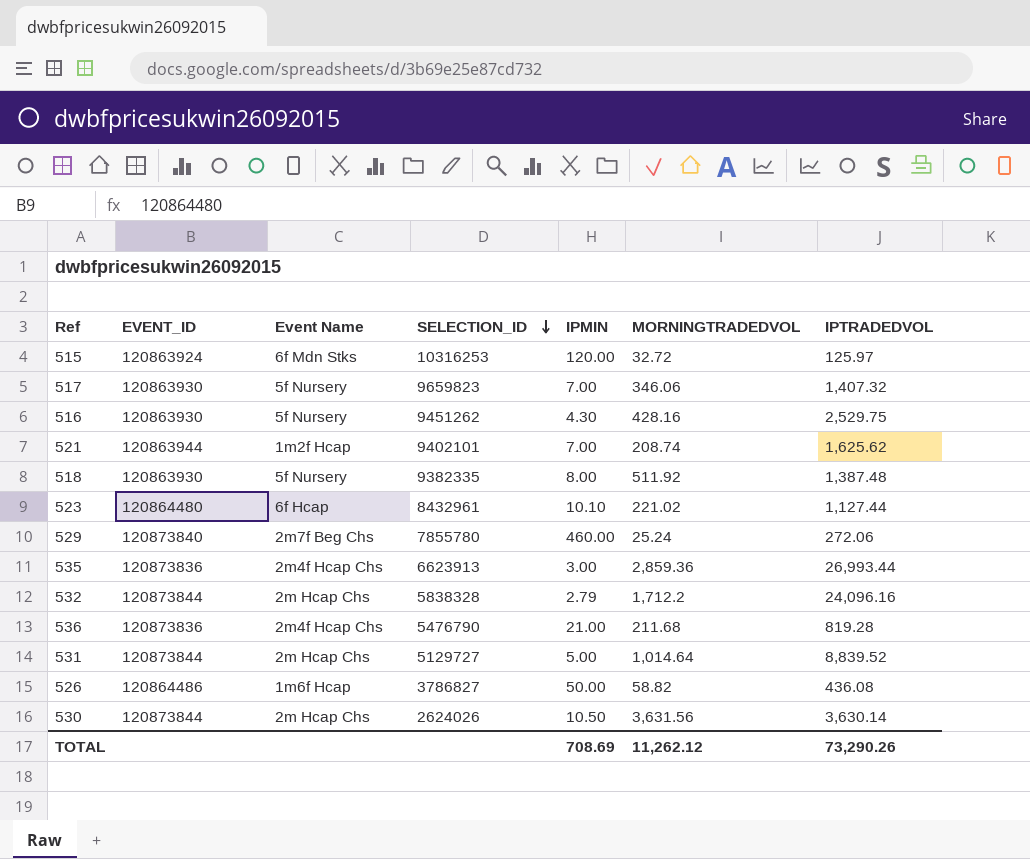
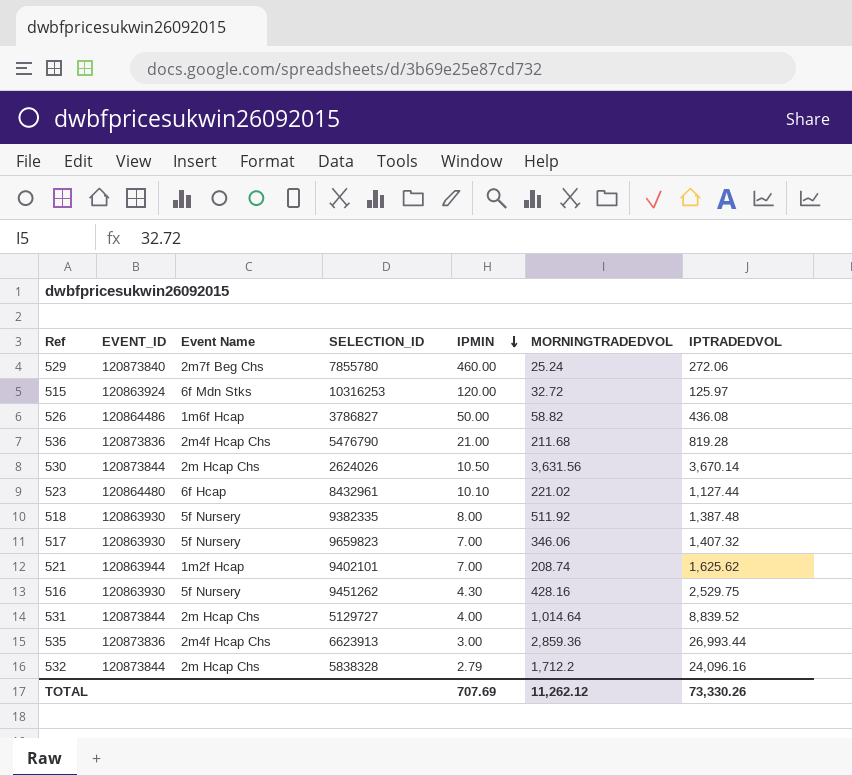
row order: SELECTION_ID descending -> IPMIN descending
530 | IPTRADEDVOL: 3,630.14 -> 3,670.14
531 | IPMIN: 5.00 -> 4.00
TOTAL | IPMIN: 708.69 -> 707.69
TOTAL | IPTRADEDVOL: 73,290.26 -> 73,330.26

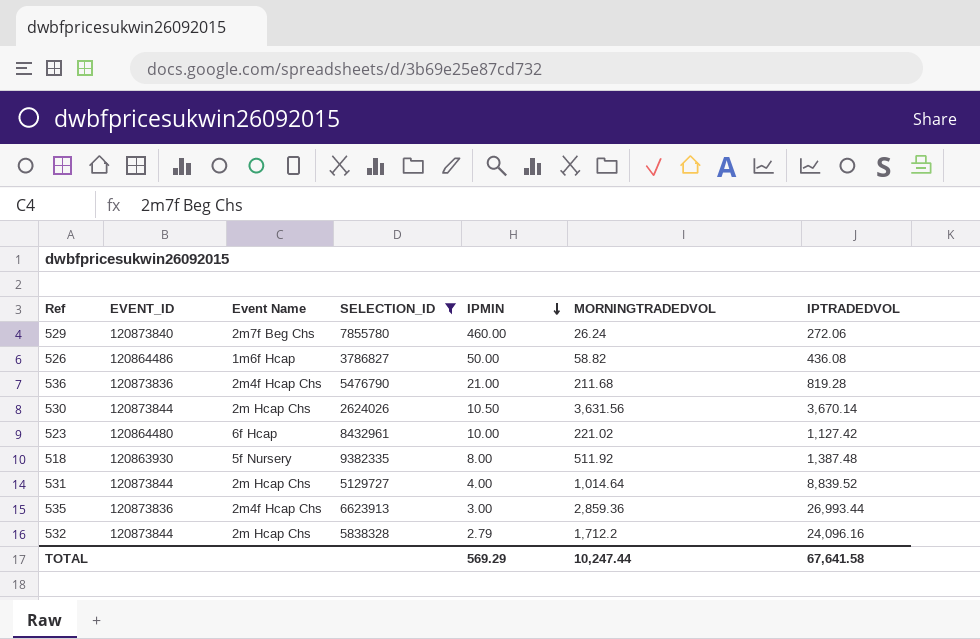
filter: none -> SELECTION_ID <= 9382335
529 | MORNINGTRADEDVOL: 25.24 -> 26.24
523 | IPMIN: 10.10 -> 10.00
523 | IPTRADEDVOL: 1,127.44 -> 1,127.42
TOTAL | IPMIN: 707.69 -> 569.29
TOTAL | MORNINGTRADEDVOL: 11,262.12 -> 10,247.44
TOTAL | IPTRADEDVOL: 73,330.26 -> 67,641.58

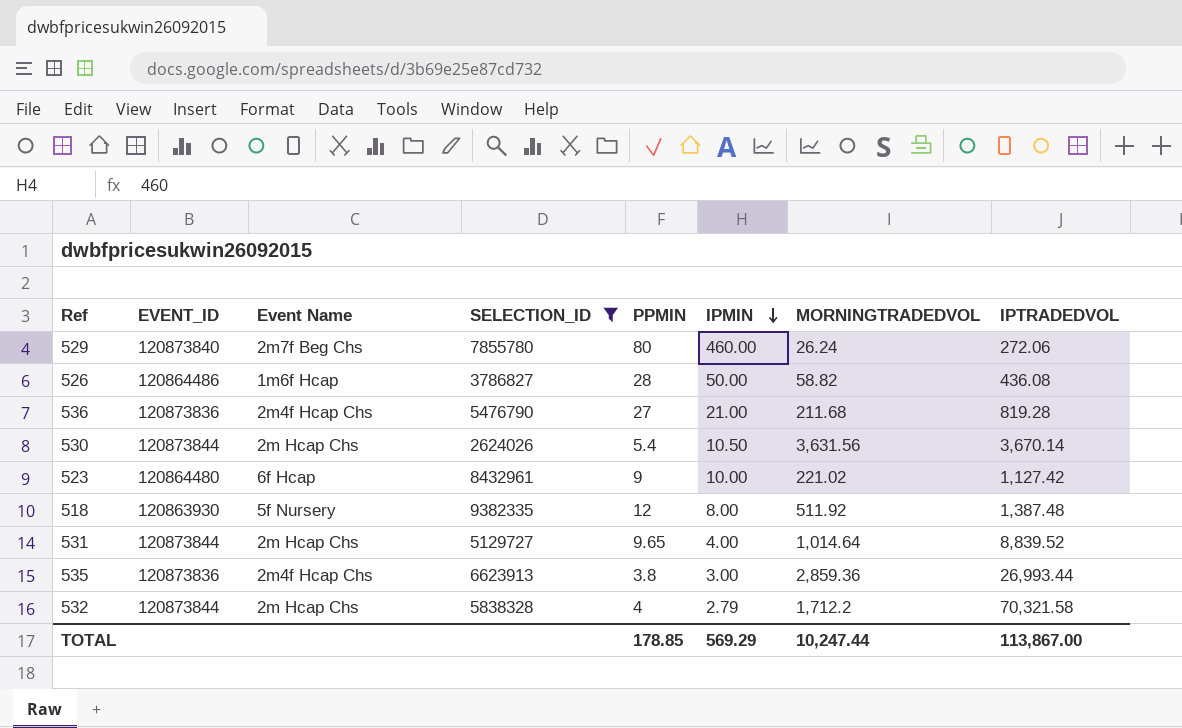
column PPMIN | position: none -> 5
532 | IPTRADEDVOL: 24,096.16 -> 70,321.58
TOTAL | IPTRADEDVOL: 67,641.58 -> 113,867.00

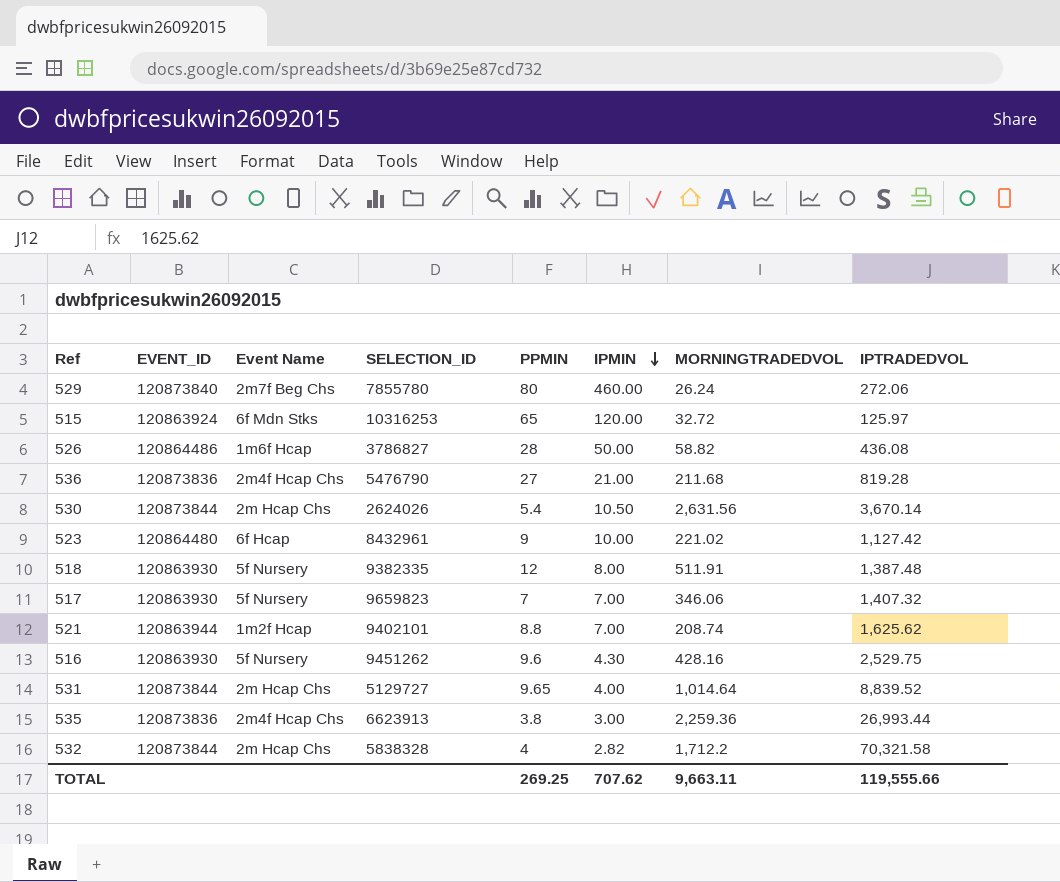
filter: SELECTION_ID <= 9382335 -> none
530 | MORNINGTRADEDVOL: 3,631.56 -> 2,631.56
518 | MORNINGTRADEDVOL: 511.92 -> 511.91
535 | MORNINGTRADEDVOL: 2,859.36 -> 2,259.36
532 | IPMIN: 2.79 -> 2.82
TOTAL | PPMIN: 178.85 -> 269.25
TOTAL | IPMIN: 569.29 -> 707.62
TOTAL | MORNINGTRADEDVOL: 10,247.44 -> 9,663.11
TOTAL | IPTRADEDVOL: 113,867.00 -> 119,555.66

